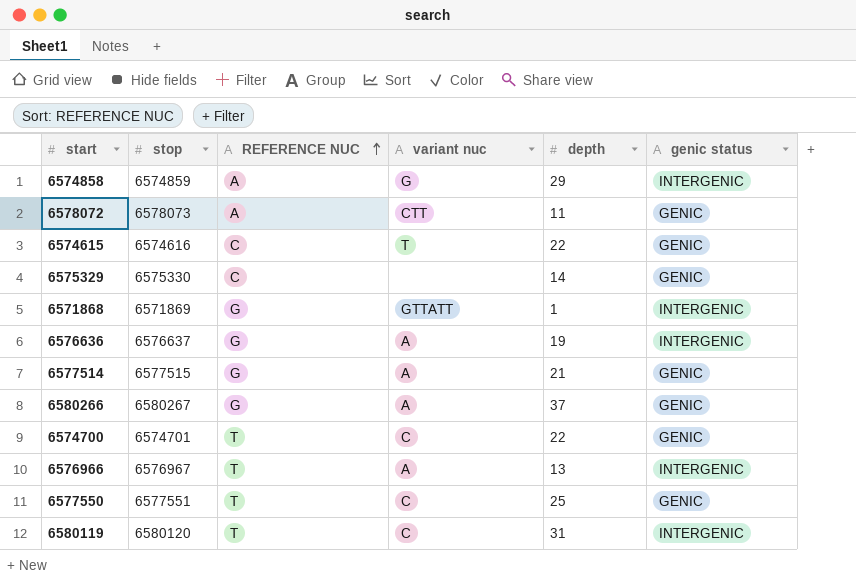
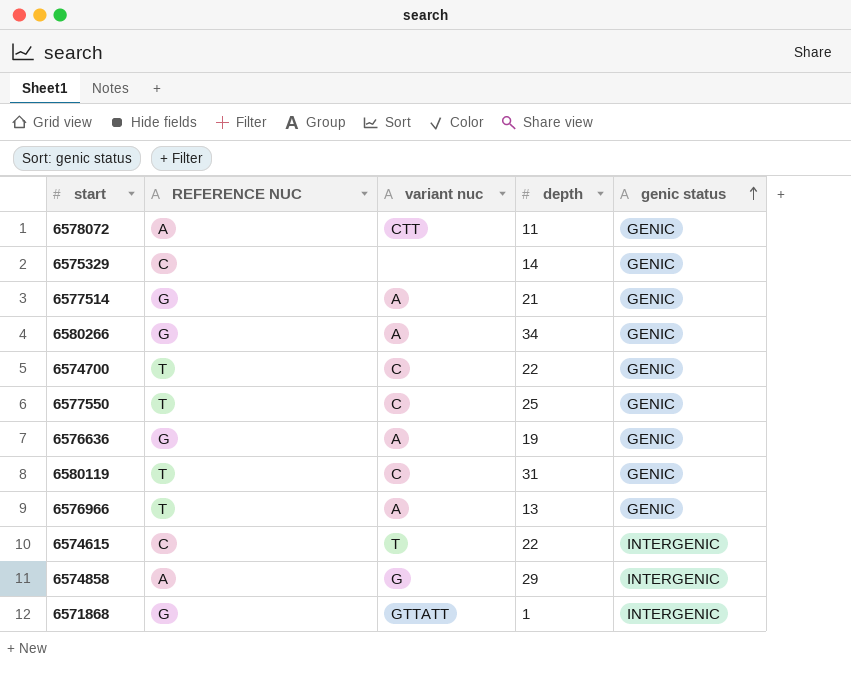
row order: REFERENCE NUC ascending -> genic status ascending
column stop | position: 2 -> none
6580266 | depth: 37 -> 34
6576636 | genic status: INTERGENIC -> GENIC
6580119 | genic status: INTERGENIC -> GENIC
6576966 | genic status: INTERGENIC -> GENIC
6574615 | genic status: GENIC -> INTERGENIC

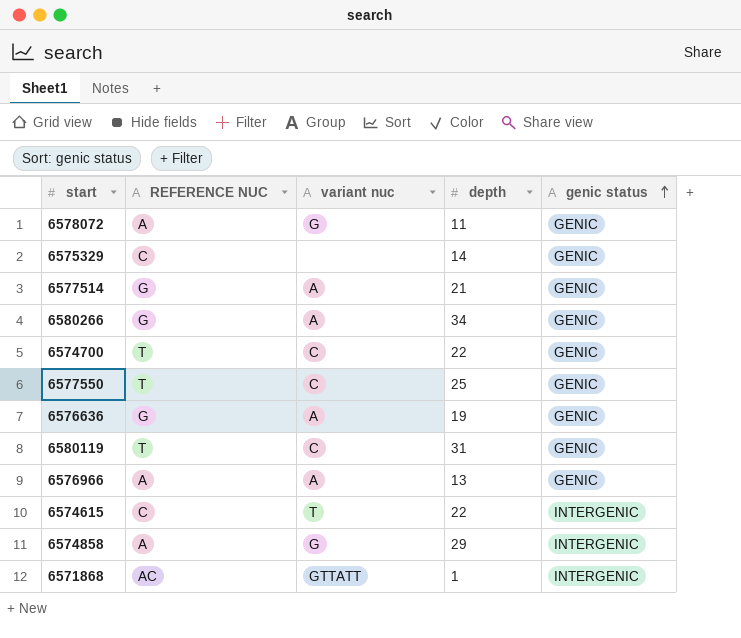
6578072 | variant nuc: CTT -> G
6576966 | REFERENCE NUC: T -> A
6571868 | REFERENCE NUC: G -> AC

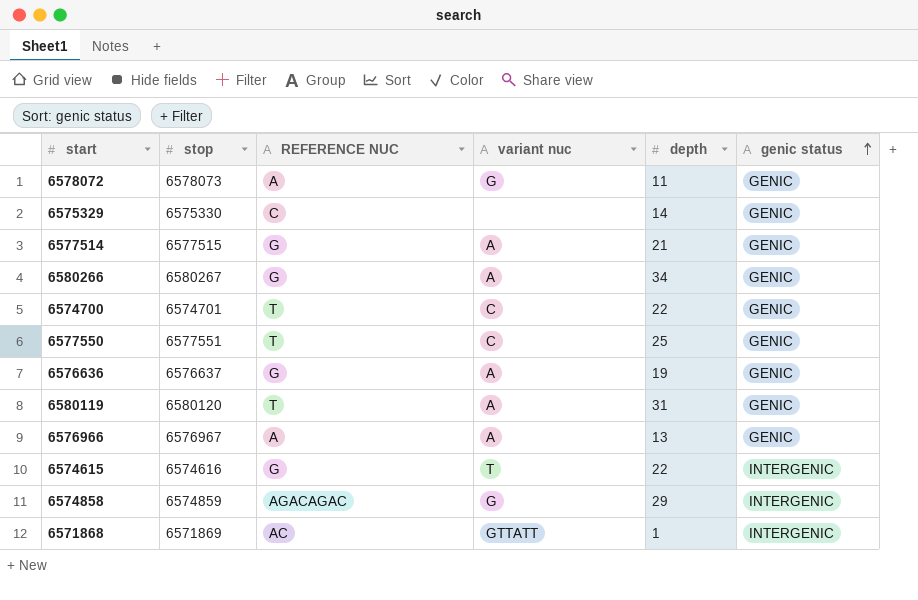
column stop | position: none -> 2
6580119 | variant nuc: C -> A
6574615 | REFERENCE NUC: C -> G
6574858 | REFERENCE NUC: A -> AGACAGAC

